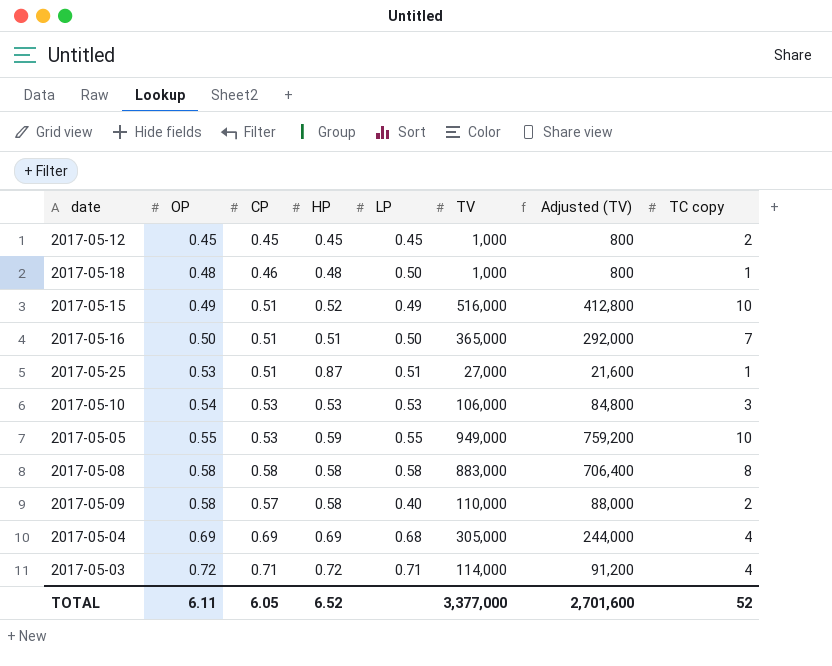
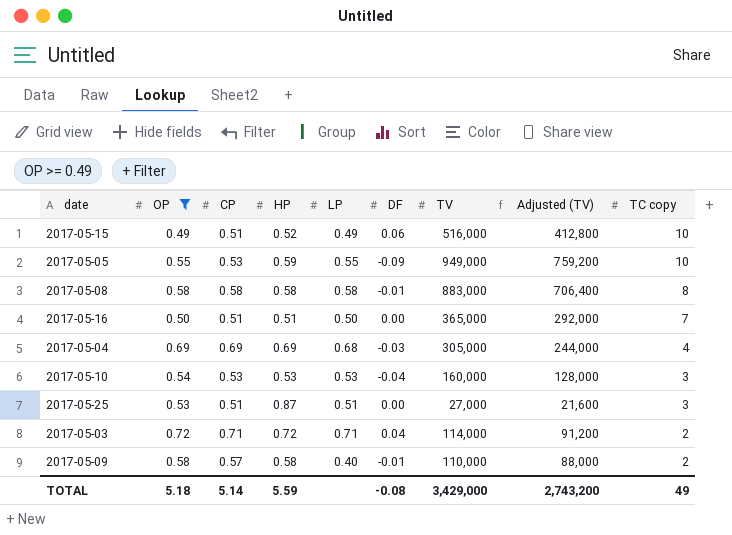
filter: none -> OP >= 0.49
row order: OP ascending -> TC copy descending
column DF | position: none -> 6
2017-05-10 | TV: 106,000 -> 160,000
2017-05-10 | Adjusted (TV): 84,800 -> 128,000
2017-05-25 | TC copy: 1 -> 3
2017-05-03 | TC copy: 4 -> 2
TOTAL | OP: 6.11 -> 5.18
TOTAL | CP: 6.05 -> 5.14
TOTAL | HP: 6.52 -> 5.59
TOTAL | TV: 3,377,000 -> 3,429,000
TOTAL | Adjusted (TV): 2,701,600 -> 2,743,200
TOTAL | TC copy: 52 -> 49

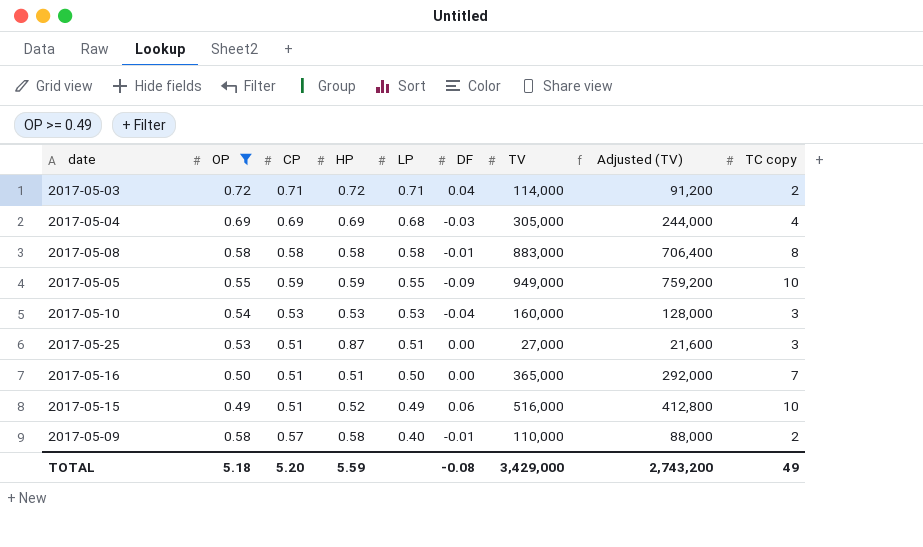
row order: TC copy descending -> LP descending
2017-05-05 | CP: 0.53 -> 0.59
TOTAL | CP: 5.14 -> 5.20

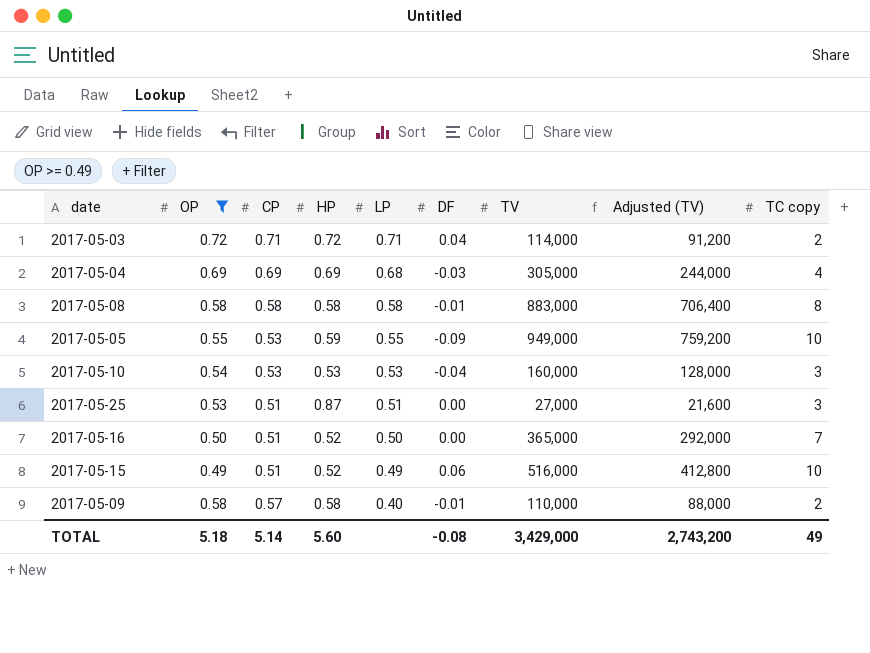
2017-05-05 | CP: 0.59 -> 0.53
2017-05-16 | HP: 0.51 -> 0.52
TOTAL | CP: 5.20 -> 5.14
TOTAL | HP: 5.59 -> 5.60

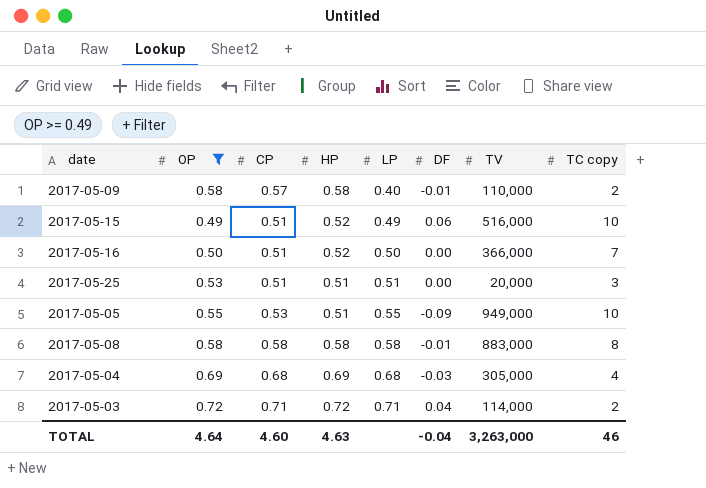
row order: LP descending -> LP ascending
column Adjusted (TV) | formula: [TV] * 0.8 -> none
row 2017-05-10: 0.54 | 0.53 | 0.53 | 0.53 | -0.04 | 160,000 | 128,000 | 3 -> none
2017-05-16 | TV: 365,000 -> 366,000
2017-05-25 | HP: 0.87 -> 0.51
2017-05-25 | TV: 27,000 -> 20,000
2017-05-05 | HP: 0.59 -> 0.51
2017-05-04 | CP: 0.69 -> 0.68
TOTAL | OP: 5.18 -> 4.64
TOTAL | CP: 5.14 -> 4.60
TOTAL | HP: 5.60 -> 4.63
TOTAL | DF: -0.08 -> -0.04
TOTAL | TV: 3,429,000 -> 3,263,000
TOTAL | TC copy: 49 -> 46

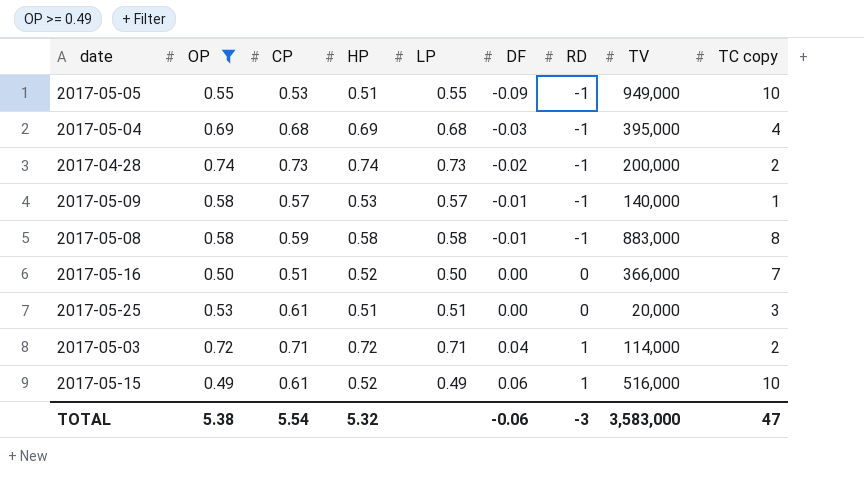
row order: LP ascending -> DF ascending
column RD | position: none -> 7
2017-05-04 | TV: 305,000 -> 395,000
row 2017-04-28: none -> 0.74 | 0.73 | 0.74 | 0.73 | -0.02 | -1 | 200,000 | 2
2017-05-09 | HP: 0.58 -> 0.53
2017-05-09 | LP: 0.40 -> 0.57
2017-05-09 | TV: 110,000 -> 140,000
2017-05-09 | TC copy: 2 -> 1
2017-05-08 | CP: 0.58 -> 0.59
2017-05-25 | CP: 0.51 -> 0.61
2017-05-15 | CP: 0.51 -> 0.61
TOTAL | OP: 4.64 -> 5.38
TOTAL | CP: 4.60 -> 5.54
TOTAL | HP: 4.63 -> 5.32
TOTAL | DF: -0.04 -> -0.06
TOTAL | TV: 3,263,000 -> 3,583,000
TOTAL | TC copy: 46 -> 47

